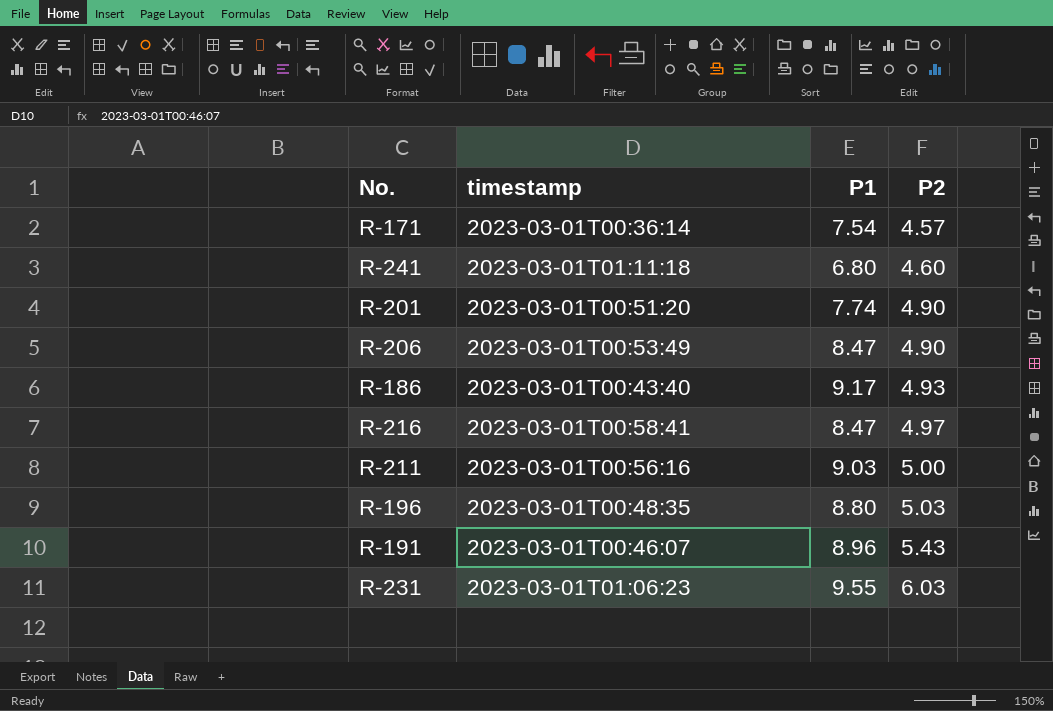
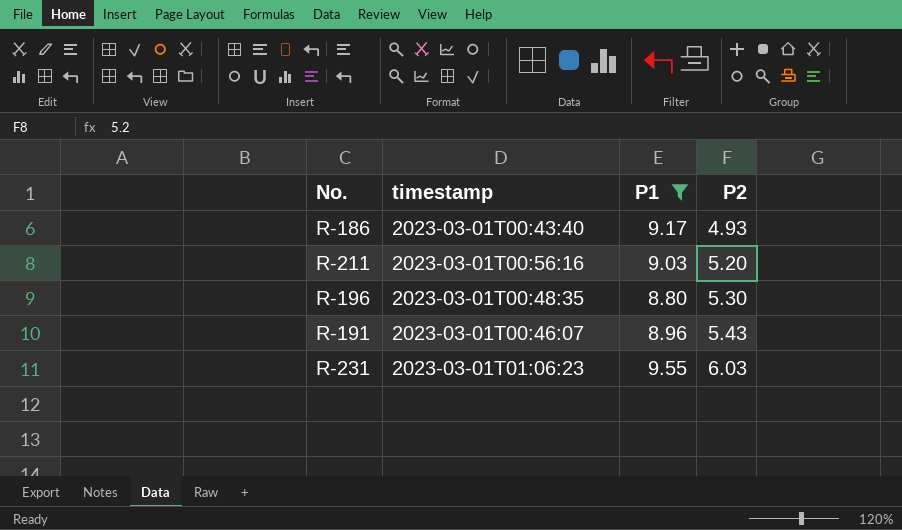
filter: none -> P1 >= 8.80
R-211 | P2: 5.00 -> 5.20
R-196 | P2: 5.03 -> 5.30

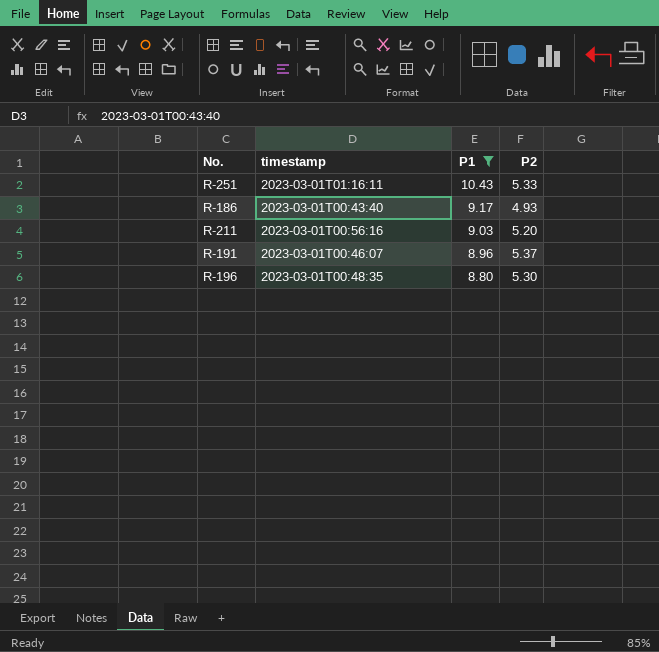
row order: P2 ascending -> P1 descending
row R-231: 2023-03-01T01:06:23 | 9.55 | 6.03 -> none
row R-251: none -> 2023-03-01T01:16:11 | 10.43 | 5.33
R-191 | P2: 5.43 -> 5.37

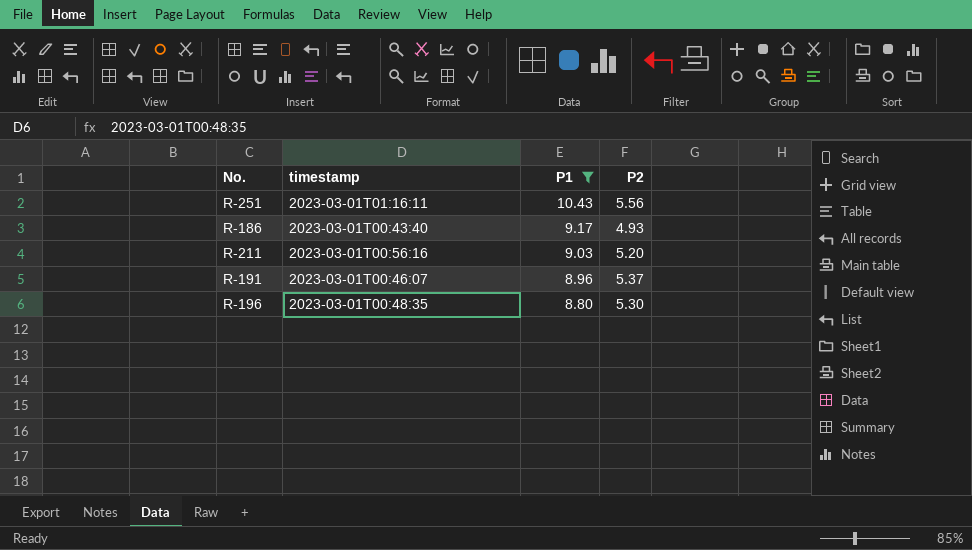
R-251 | P2: 5.33 -> 5.56

